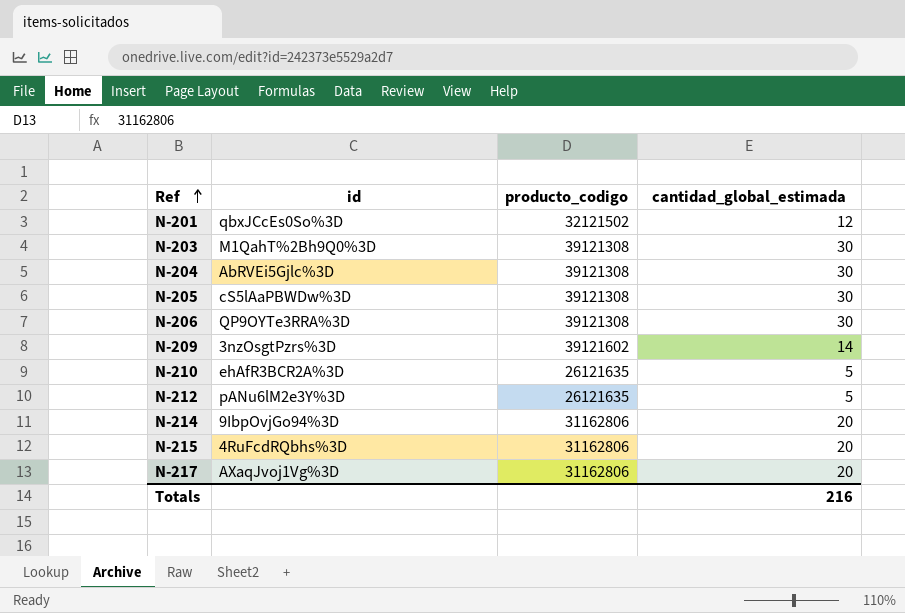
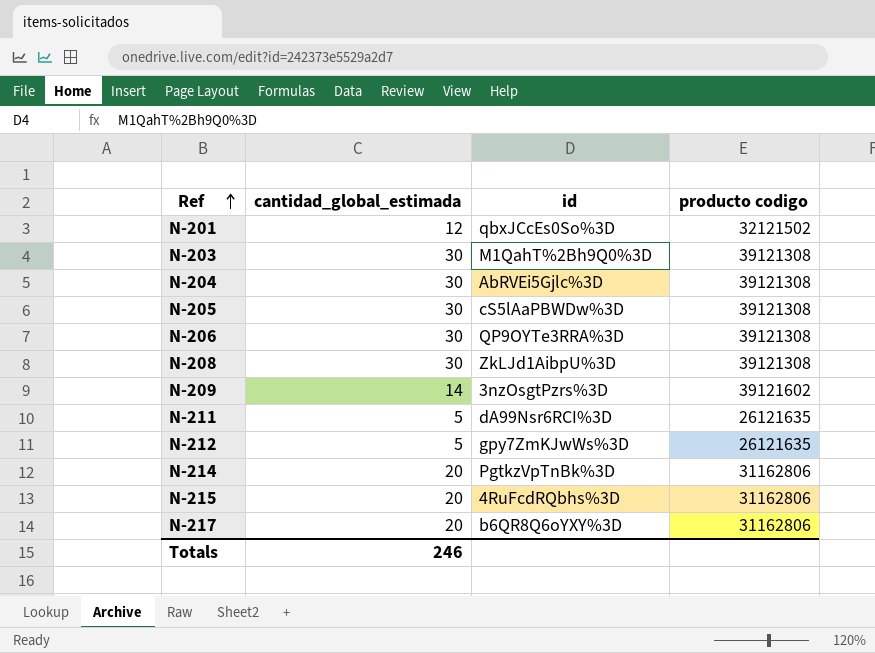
column cantidad_global_estimada | position: 4 -> 2
column name: producto_codigo -> producto codigo
row N-210: ehAfR3BCR2A%3D | 26121635 | 5 -> none
row N-208: none -> 30 | ZkLJd1AibpU%3D | 39121308
row N-211: none -> 5 | dA99Nsr6RCI%3D | 26121635
N-212 | id: pANu6lM2e3Y%3D -> gpy7ZmKJwWs%3D
N-214 | id: 9IbpOvjGo94%3D -> PgtkzVpTnBk%3D
N-217 | id: AXaqJvoj1Vg%3D -> b6QR8Q6oYXY%3D
Totals | cantidad_global_estimada: 216 -> 246

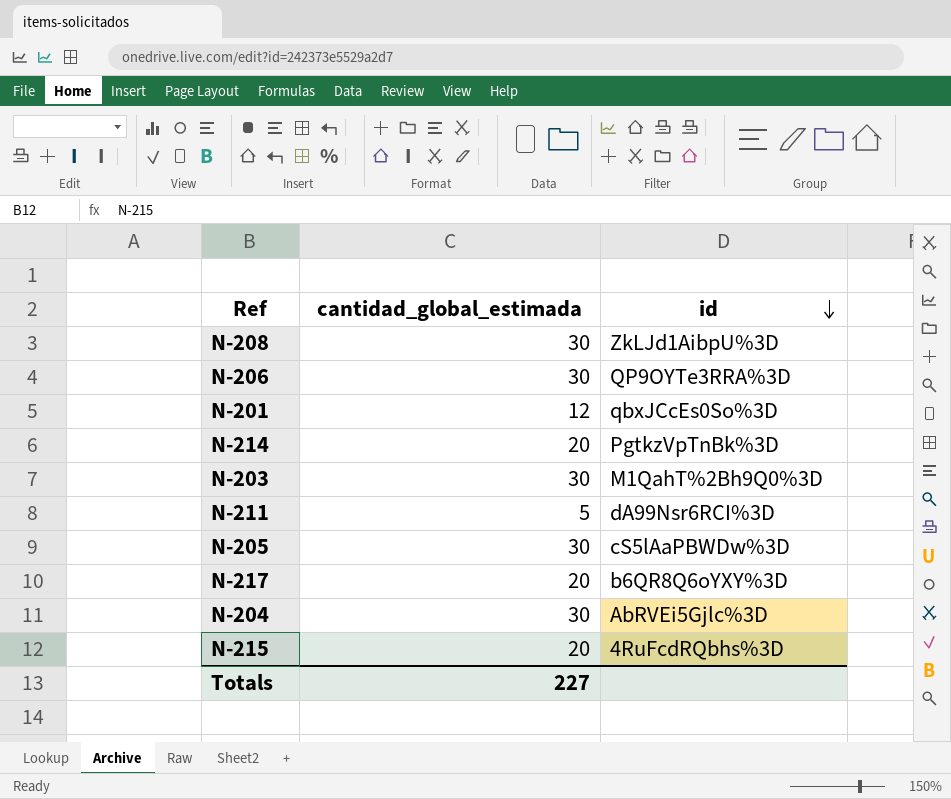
row order: Ref ascending -> id descending
column producto codigo | position: 4 -> none
row N-209: 14 | 3nzOsgtPzrs%3D | 39121602 -> none
row N-212: 5 | gpy7ZmKJwWs%3D | 26121635 -> none
Totals | cantidad_global_estimada: 246 -> 227

